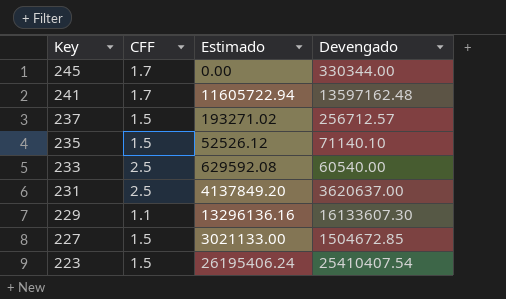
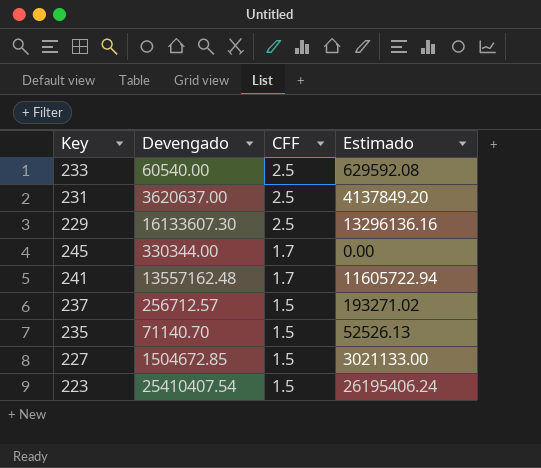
row order: Key descending -> CFF descending
column Devengado | position: 4 -> 2
229 | CFF: 1.1 -> 2.5
241 | Devengado: 13597162.48 -> 13557162.48
235 | Devengado: 71140.10 -> 71140.70
235 | Estimado: 52526.12 -> 52526.13

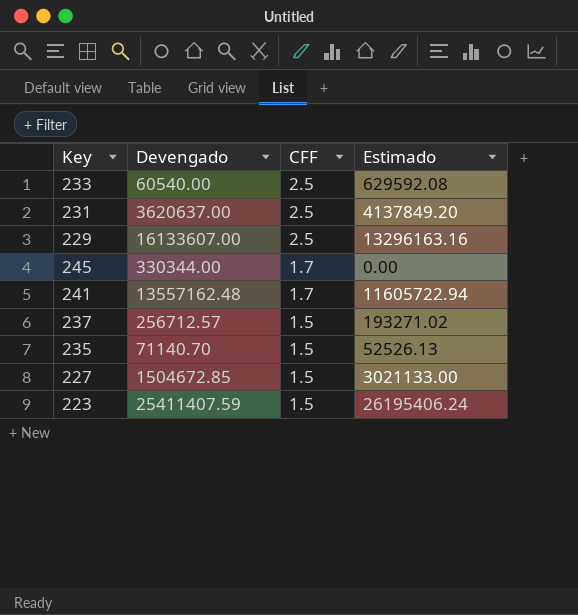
229 | Devengado: 16133607.30 -> 16133607.00
229 | Estimado: 13296136.16 -> 13296163.16
223 | Devengado: 25410407.54 -> 25411407.59

